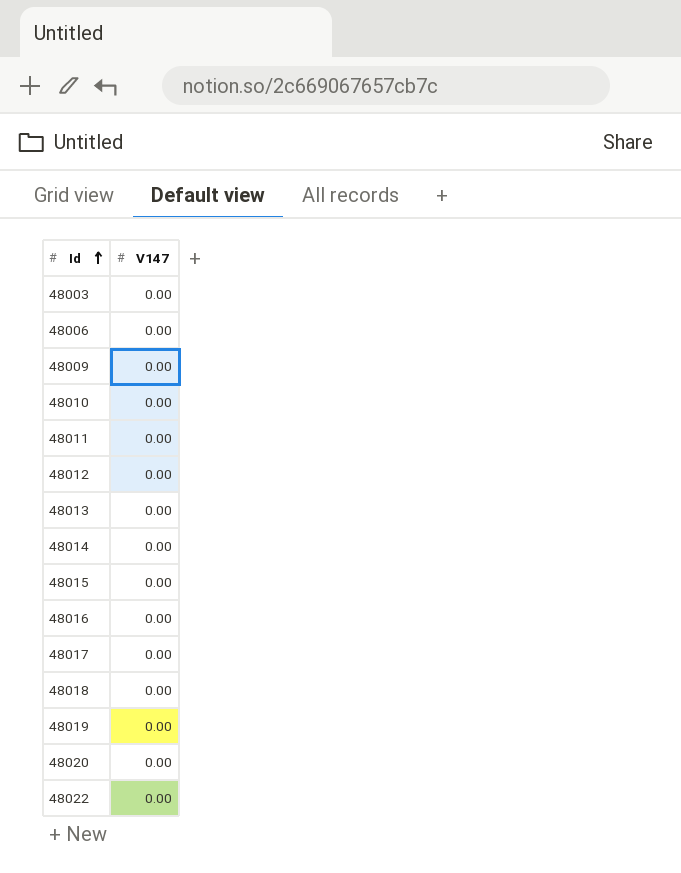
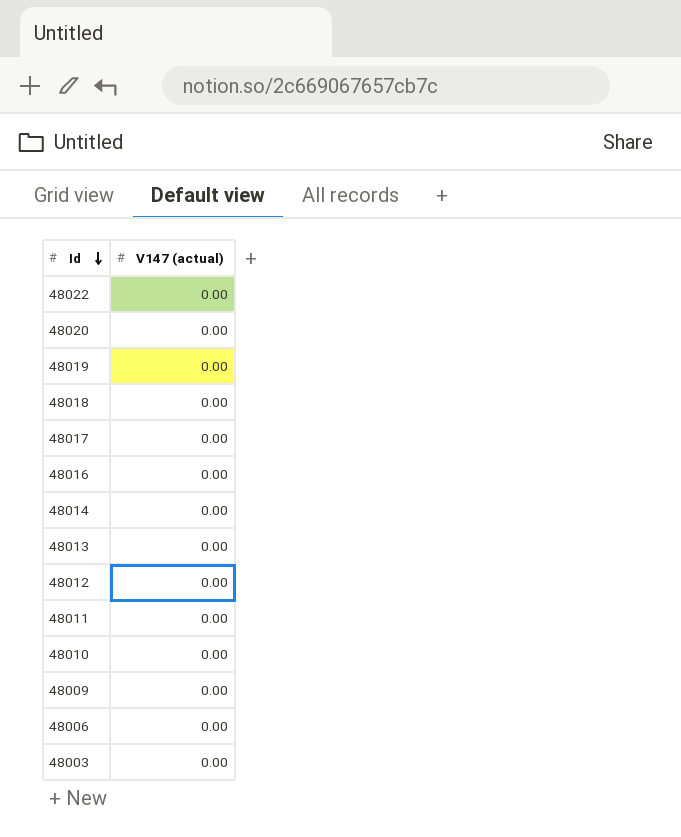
row order: Id ascending -> Id descending
column name: V147 -> V147 (actual)
row 48015: 0.00 -> none

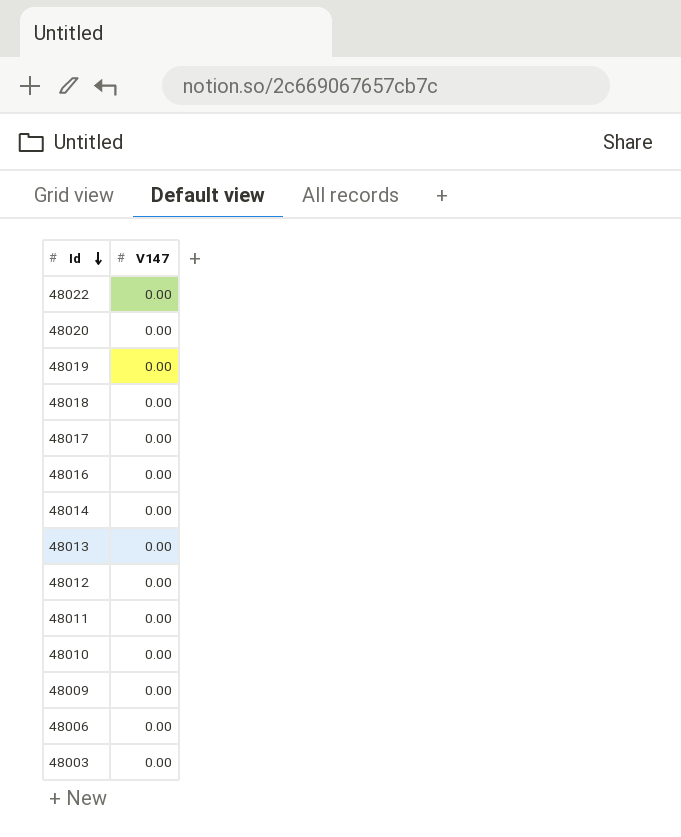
column name: V147 (actual) -> V147

